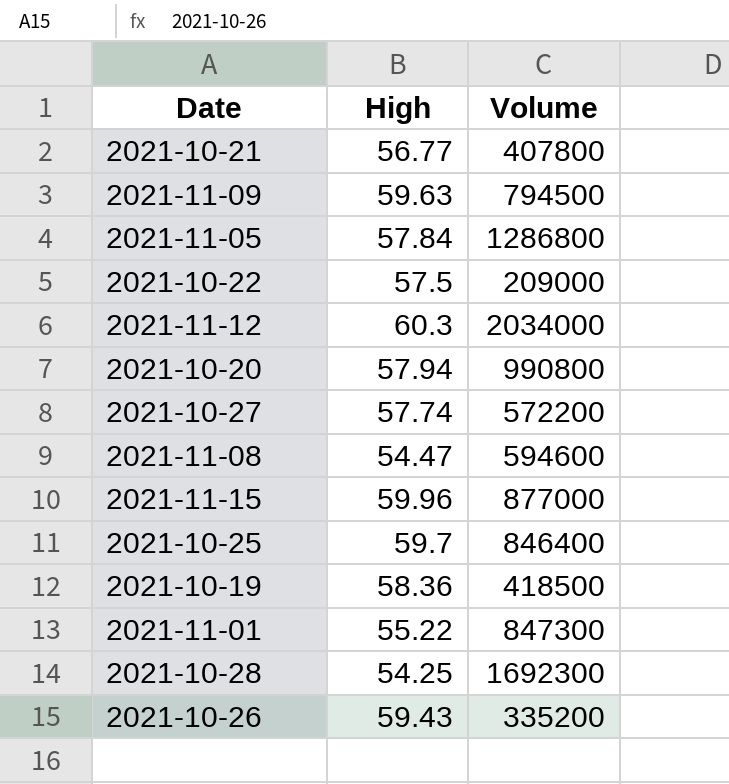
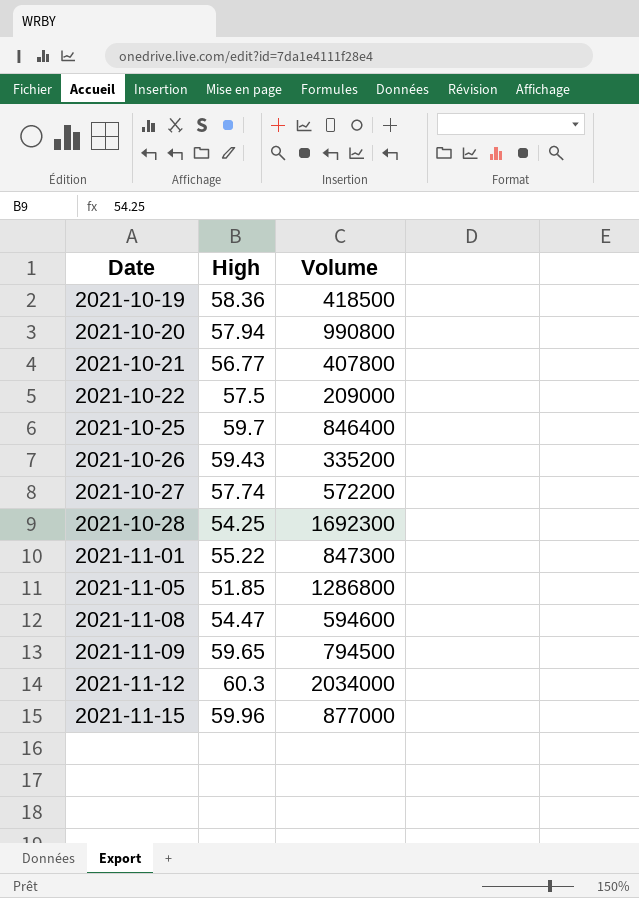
row order: none -> Date ascending
2021-11-05 | High: 57.84 -> 51.85
2021-11-09 | High: 59.63 -> 59.65

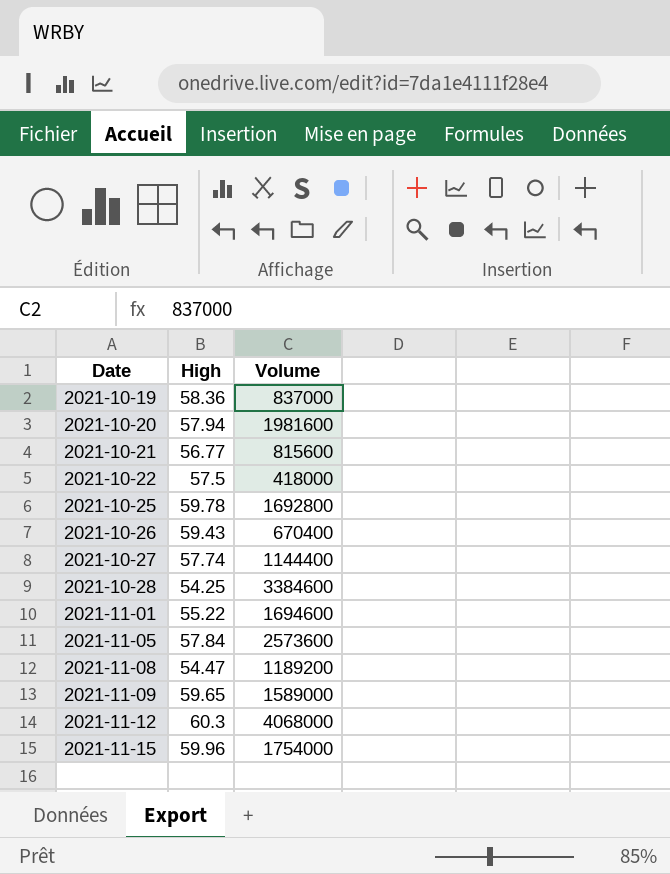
2021-10-19 | Volume: 418500 -> 837000
2021-10-20 | Volume: 990800 -> 1981600
2021-10-21 | Volume: 407800 -> 815600
2021-10-22 | Volume: 209000 -> 418000
2021-10-25 | High: 59.7 -> 59.78
2021-10-25 | Volume: 846400 -> 1692800
2021-10-26 | Volume: 335200 -> 670400
2021-10-27 | Volume: 572200 -> 1144400
2021-10-28 | Volume: 1692300 -> 3384600
2021-11-01 | Volume: 847300 -> 1694600
2021-11-05 | High: 51.85 -> 57.84
2021-11-05 | Volume: 1286800 -> 2573600
2021-11-08 | Volume: 594600 -> 1189200
2021-11-09 | Volume: 794500 -> 1589000
2021-11-12 | Volume: 2034000 -> 4068000
2021-11-15 | Volume: 877000 -> 1754000

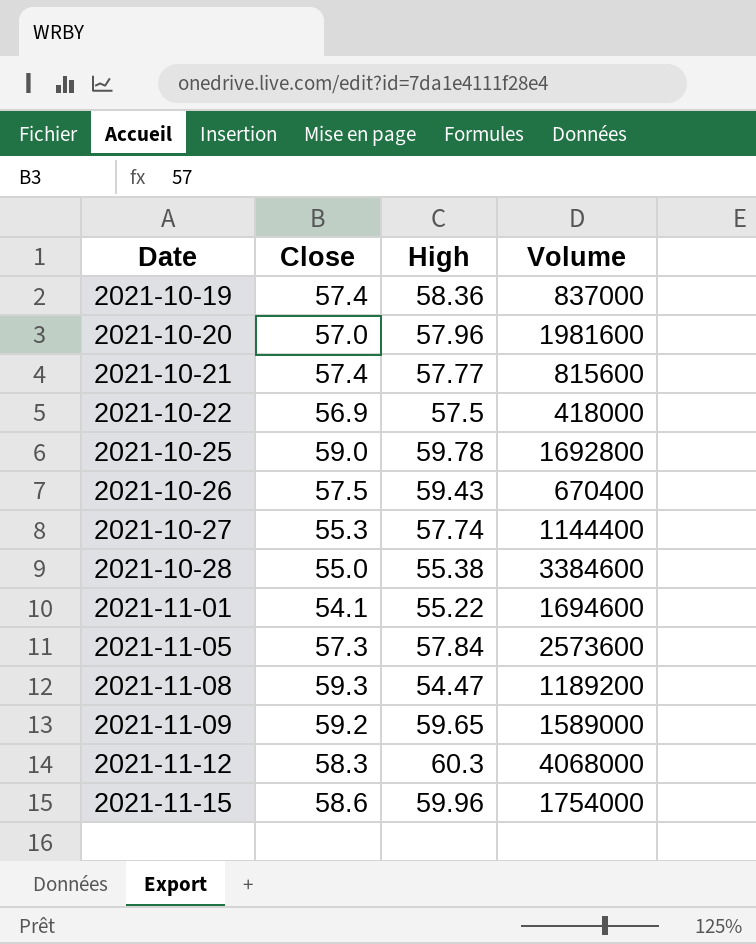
column Close | position: none -> 2
2021-10-20 | High: 57.94 -> 57.96
2021-10-21 | High: 56.77 -> 57.77
2021-10-28 | High: 54.25 -> 55.38

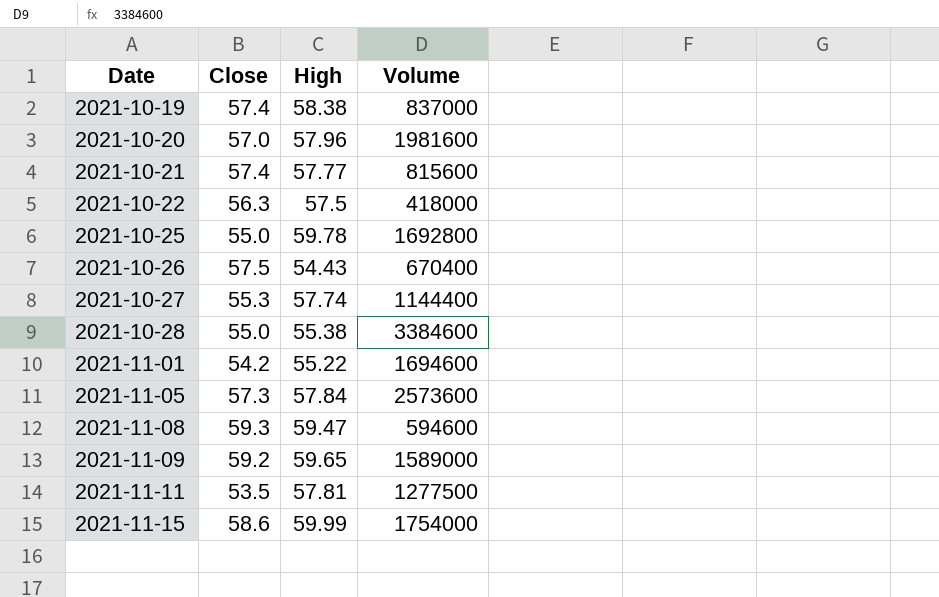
row 2021-11-12: 58.3 | 60.3 | 4068000 -> none
2021-10-19 | High: 58.36 -> 58.38
2021-10-22 | Close: 56.9 -> 56.3
2021-10-25 | Close: 59.0 -> 55.0
2021-10-26 | High: 59.43 -> 54.43
2021-11-01 | Close: 54.1 -> 54.2
2021-11-08 | High: 54.47 -> 59.47
2021-11-08 | Volume: 1189200 -> 594600
row 2021-11-11: none -> 53.5 | 57.81 | 1277500
2021-11-15 | High: 59.96 -> 59.99

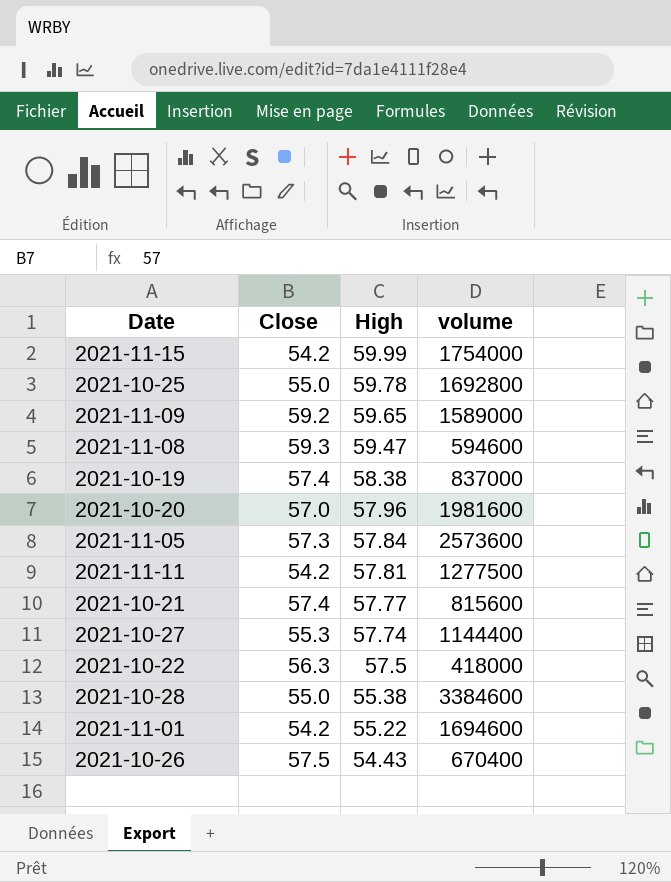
row order: Date ascending -> High descending
column name: Volume -> volume
2021-11-15 | Close: 58.6 -> 54.2
2021-11-11 | Close: 53.5 -> 54.2

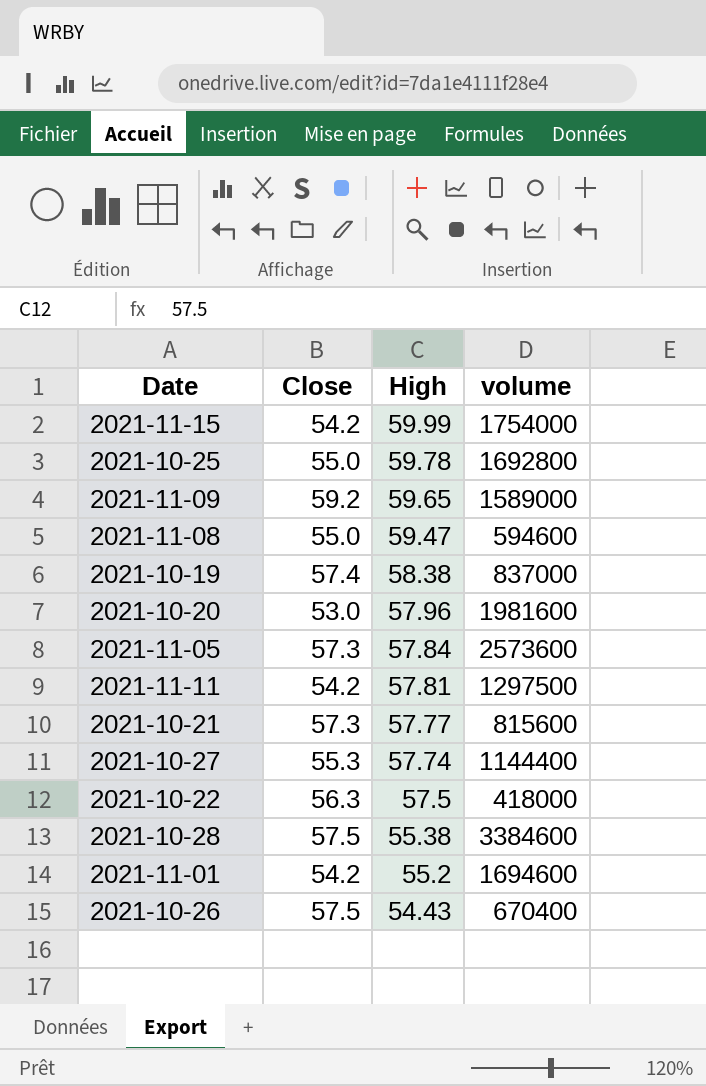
2021-11-08 | Close: 59.3 -> 55.0
2021-10-20 | Close: 57.0 -> 53.0
2021-11-11 | volume: 1277500 -> 1297500
2021-10-21 | Close: 57.4 -> 57.3
2021-10-28 | Close: 55.0 -> 57.5
2021-11-01 | High: 55.22 -> 55.2

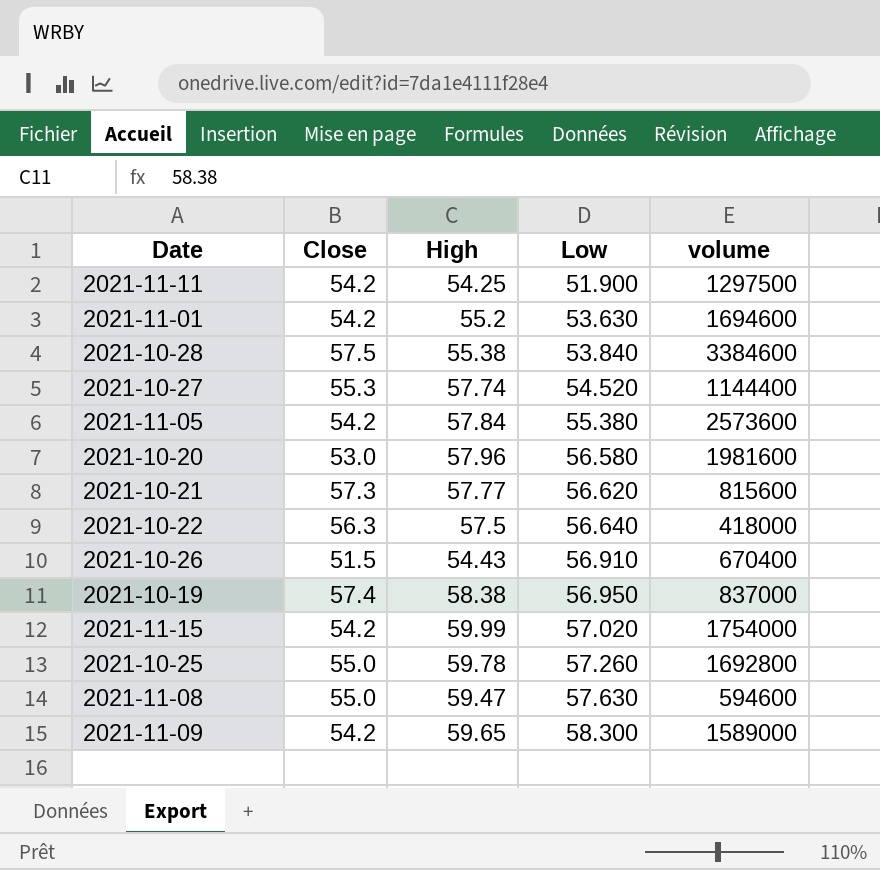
row order: High descending -> Low ascending
column Low | position: none -> 4
2021-11-11 | High: 57.81 -> 54.25
2021-11-05 | Close: 57.3 -> 54.2
2021-10-26 | Close: 57.5 -> 51.5
2021-11-09 | Close: 59.2 -> 54.2

